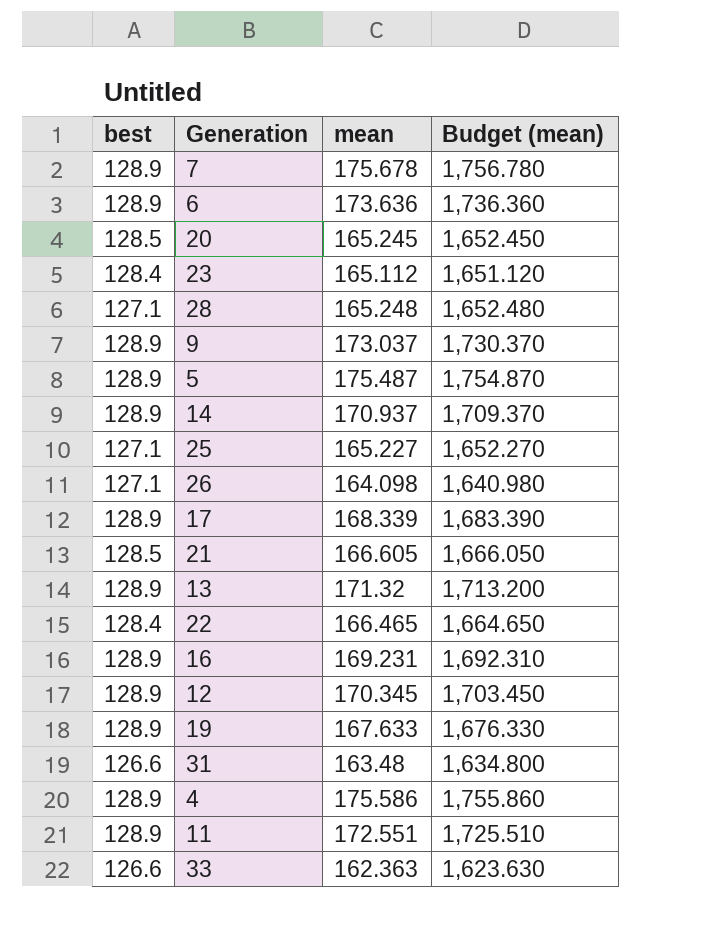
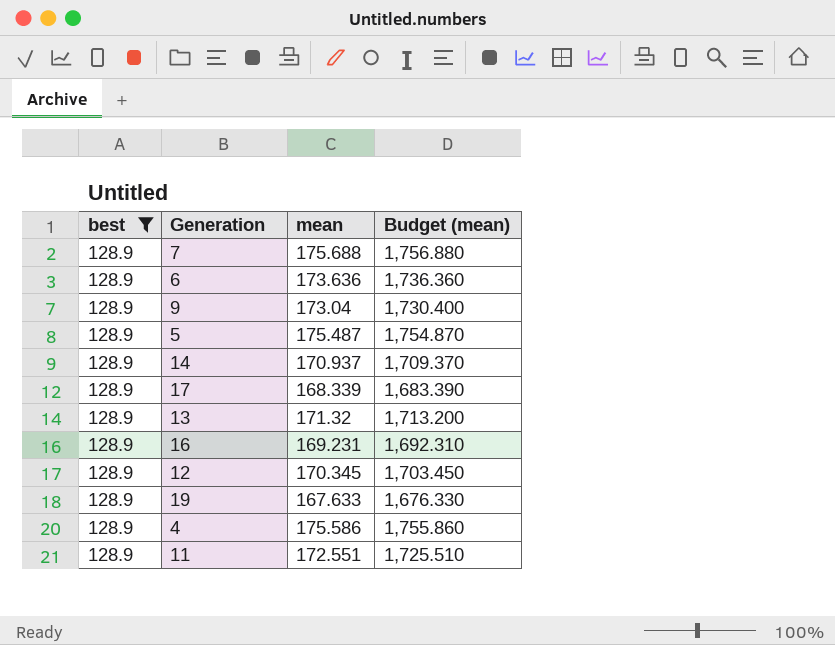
filter: none -> best = 128.9
7 | mean: 175.678 -> 175.688
7 | Budget (mean): 1,756.780 -> 1,756.880
9 | mean: 173.037 -> 173.04
9 | Budget (mean): 1,730.370 -> 1,730.400

